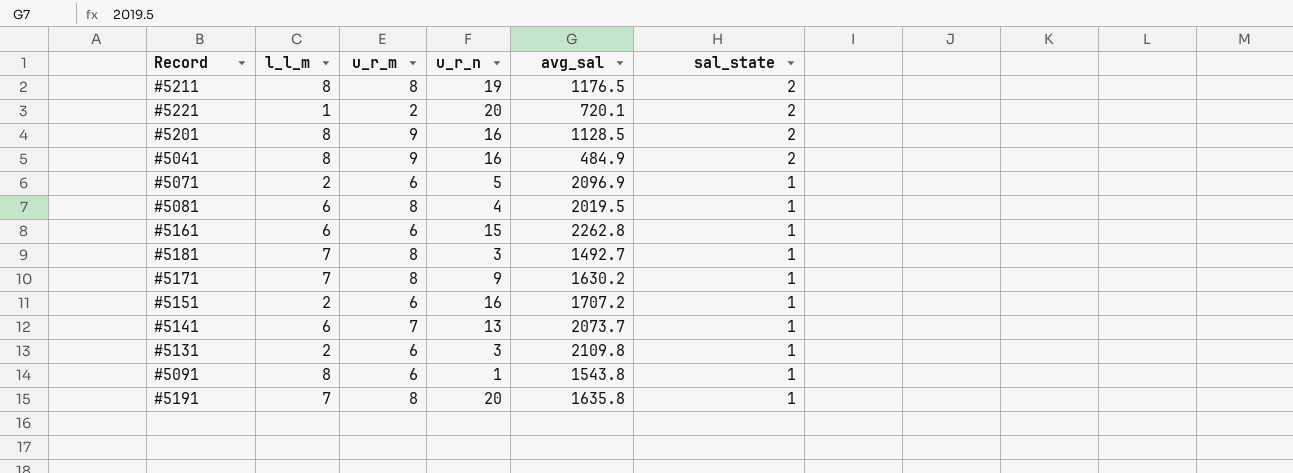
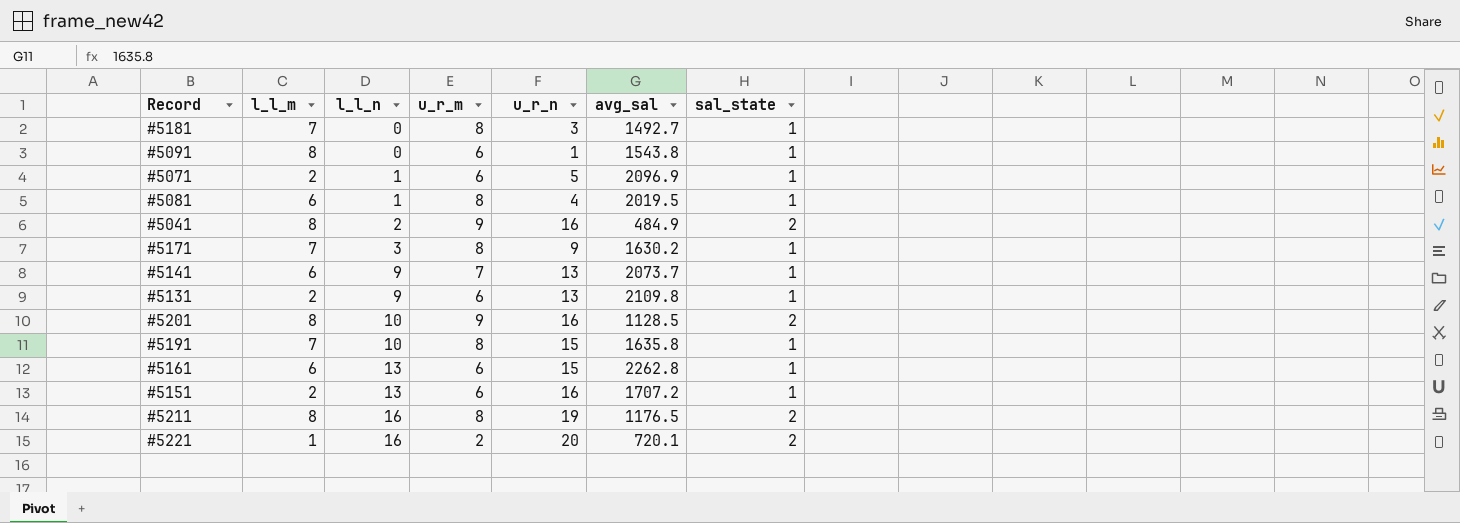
row order: sal_state descending -> l_l_n ascending
column l_l_n | position: none -> 3
#5131 | u_r_n: 3 -> 13
#5191 | u_r_n: 20 -> 15

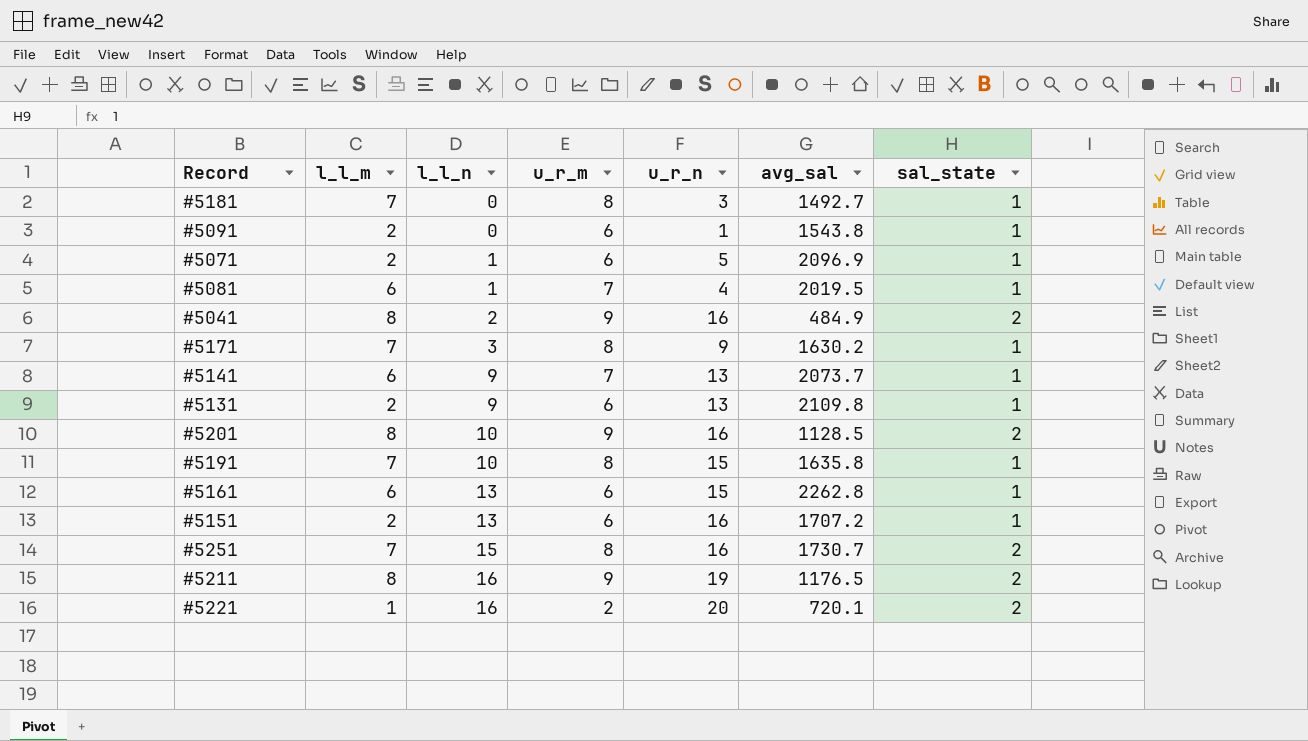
#5091 | l_l_m: 8 -> 2
#5081 | u_r_m: 8 -> 7
row #5251: none -> 7 | 15 | 8 | 16 | 1730.7 | 2
#5211 | u_r_m: 8 -> 9

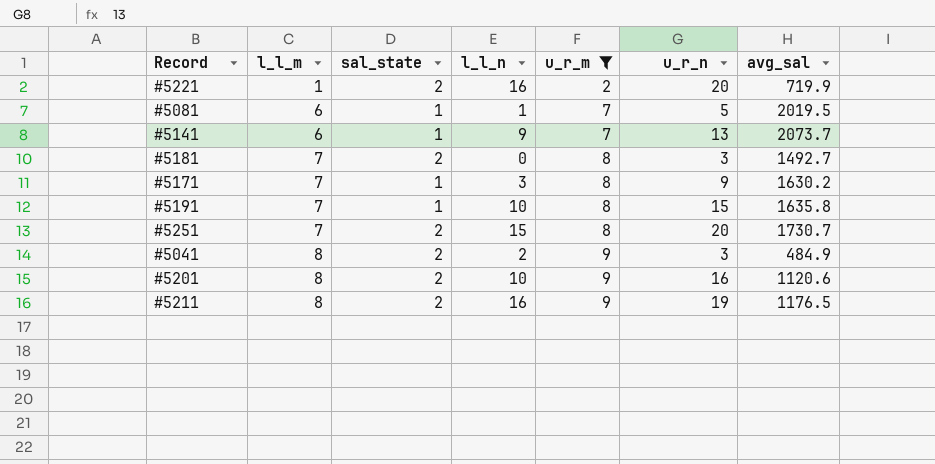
filter: none -> u_r_m != 6
row order: l_l_n ascending -> l_l_m ascending
column sal_state | position: 7 -> 3
#5221 | avg_sal: 720.1 -> 719.9
#5081 | u_r_n: 4 -> 5
#5181 | sal_state: 1 -> 2
#5251 | u_r_n: 16 -> 20
#5041 | u_r_n: 16 -> 3
#5201 | avg_sal: 1128.5 -> 1120.6

